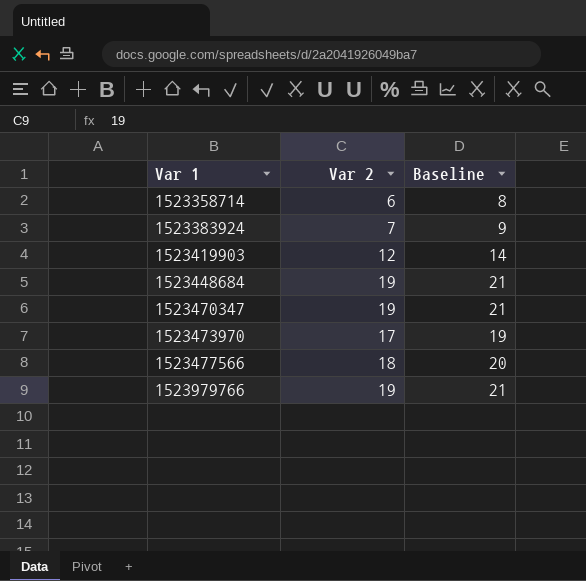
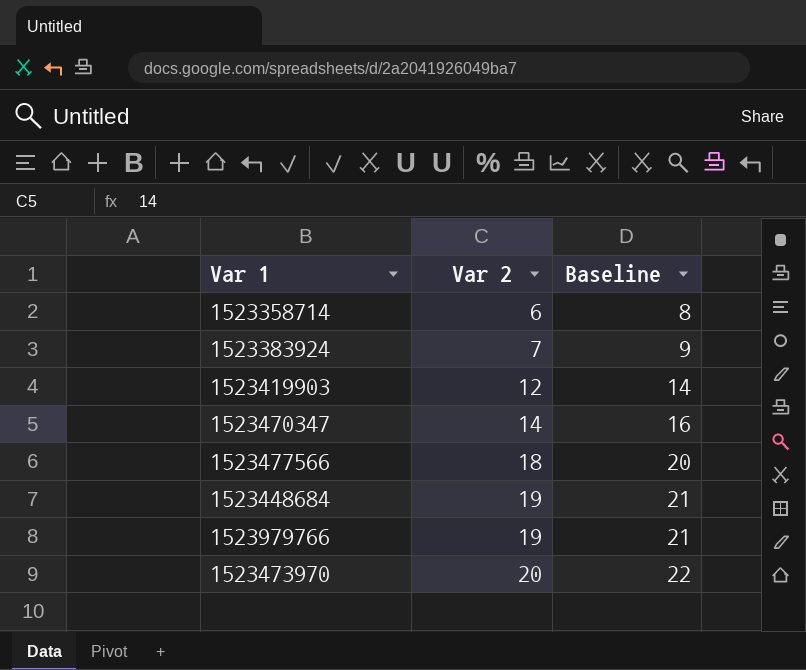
row order: Var 1 ascending -> Var 2 ascending
1523470347 | Var 2: 19 -> 14
1523470347 | Baseline: 21 -> 16
1523473970 | Var 2: 17 -> 20
1523473970 | Baseline: 19 -> 22

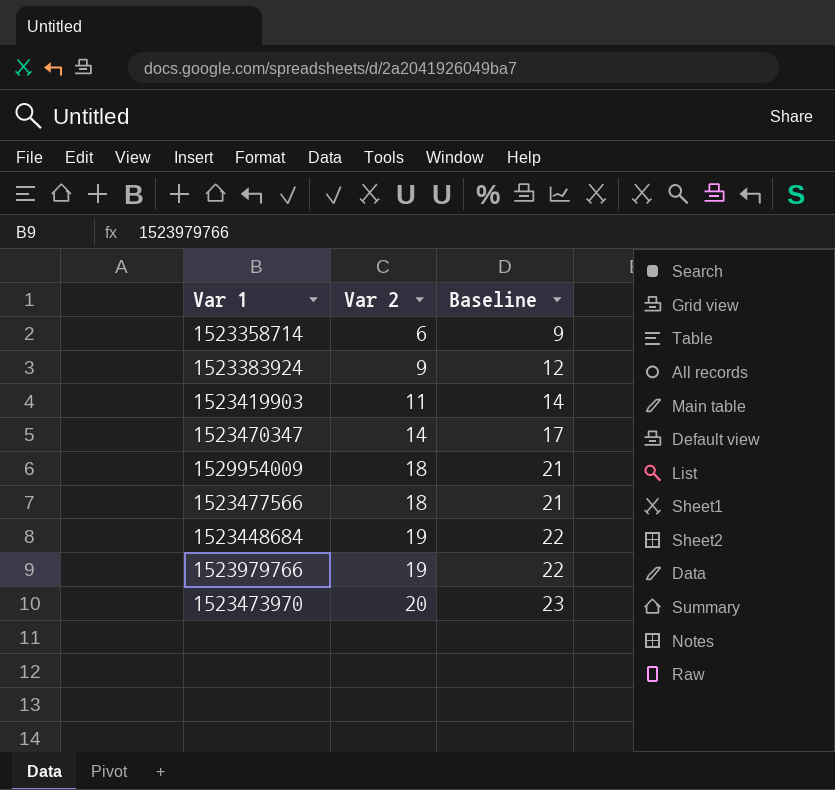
column Baseline | formula: [Var 2] + 2 -> [Var 2] + 3
1523383924 | Var 2: 7 -> 9
1523419903 | Var 2: 12 -> 11
row 1529954009: none -> 18 | 21

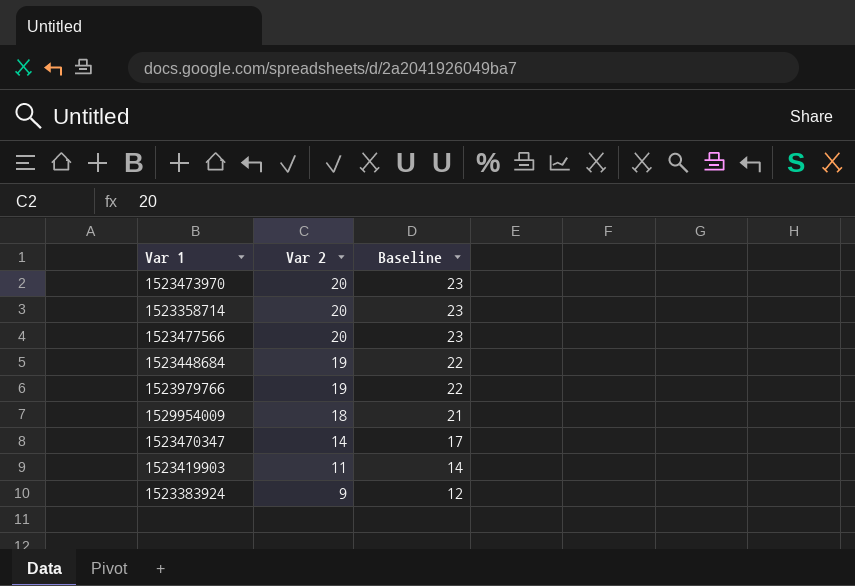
row order: Var 2 ascending -> Var 2 descending
1523358714 | Var 2: 6 -> 20
1523358714 | Baseline: 9 -> 23
1523477566 | Var 2: 18 -> 20
1523477566 | Baseline: 21 -> 23

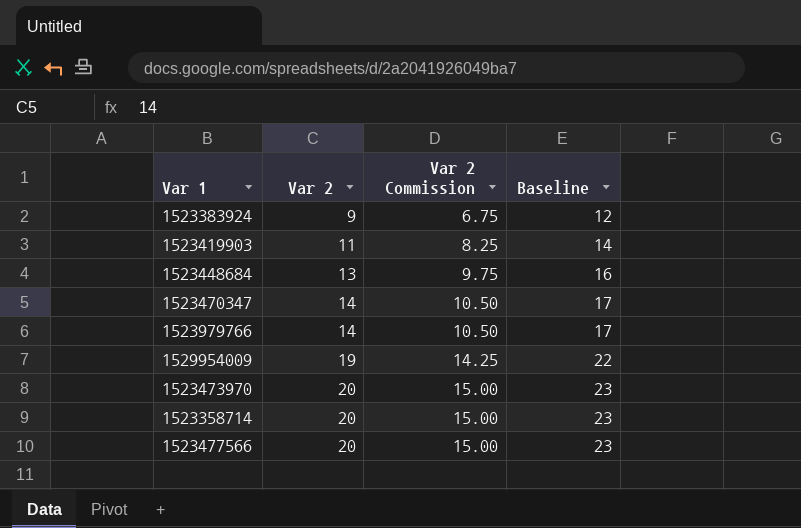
row order: Var 2 descending -> Var 2 ascending
column Var 2 Commission | formula: none -> [Var 2] * 0.75
1523448684 | Var 2: 19 -> 13
1523448684 | Baseline: 22 -> 16
1523979766 | Var 2: 19 -> 14
1523979766 | Baseline: 22 -> 17
1529954009 | Var 2: 18 -> 19
1529954009 | Baseline: 21 -> 22

